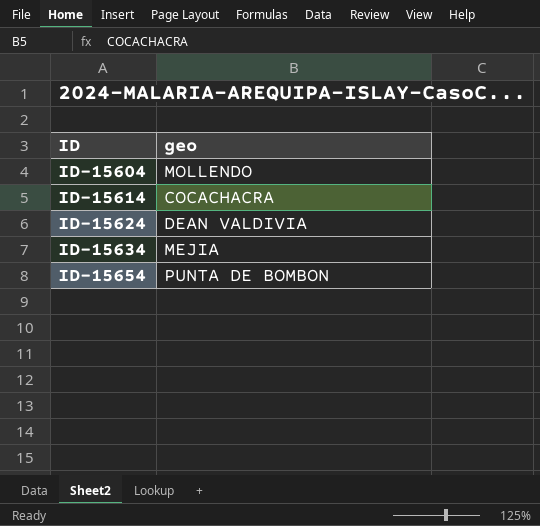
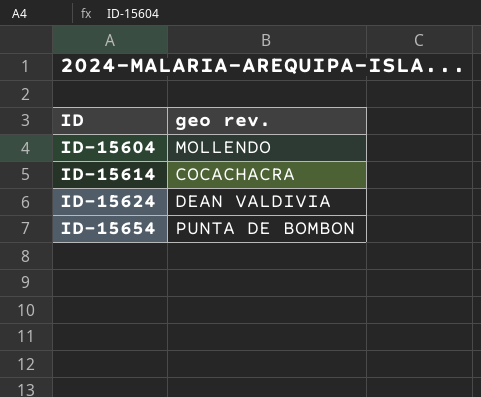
column name: geo -> geo rev.
row ID-15634: MEJIA -> none

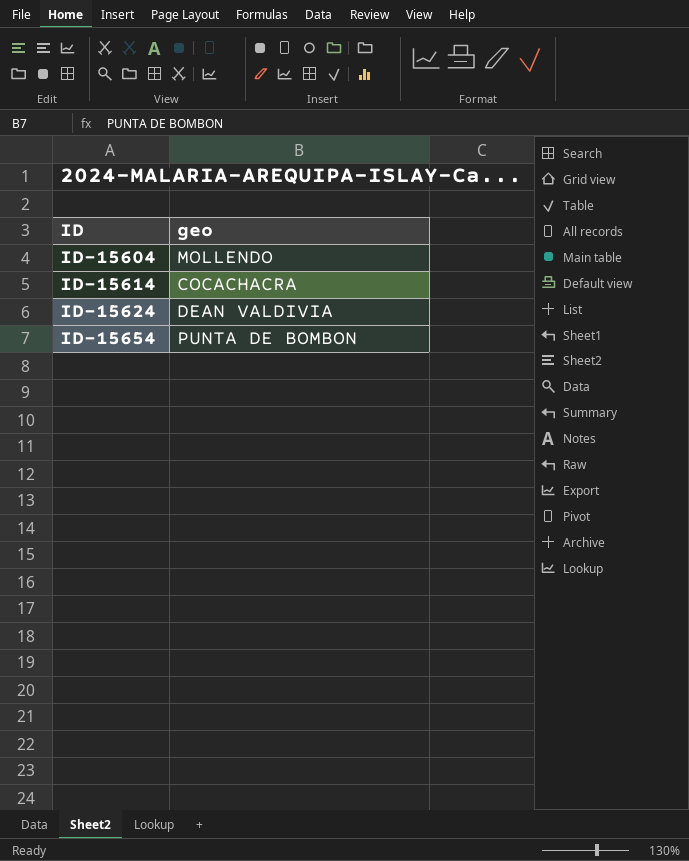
column name: geo rev. -> geo

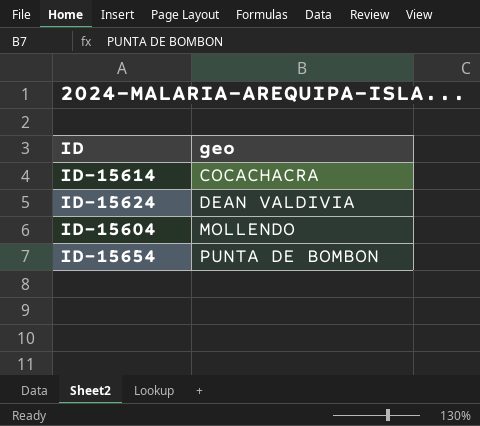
row order: ID ascending -> geo ascending

